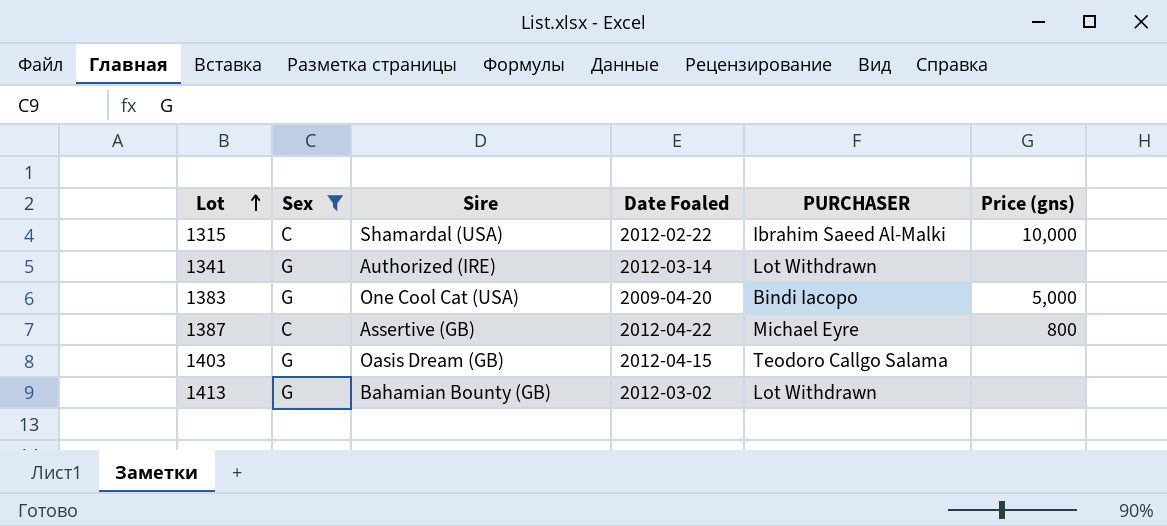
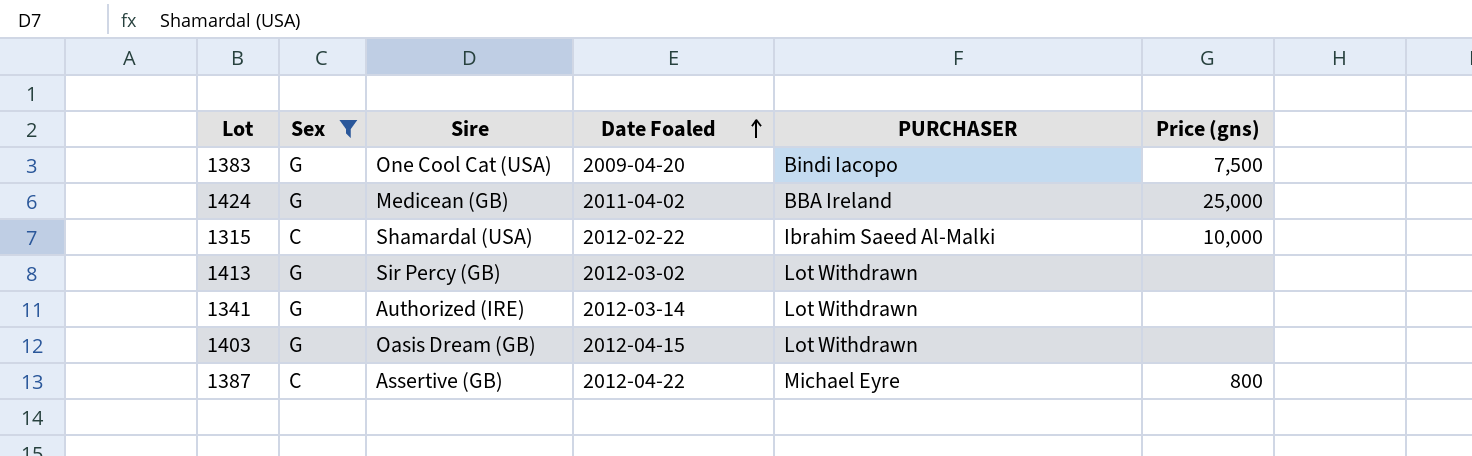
row order: Lot ascending -> Date Foaled ascending
1383 | Price (gns): 5,000 -> 7,500
row 1424: none -> G | Medicean (GB) | 2011-04-02 | BBA Ireland | 25,000
1413 | Sire: Bahamian Bounty (GB) -> Sir Percy (GB)
1403 | PURCHASER: Teodoro Callgo Salama -> Lot Withdrawn

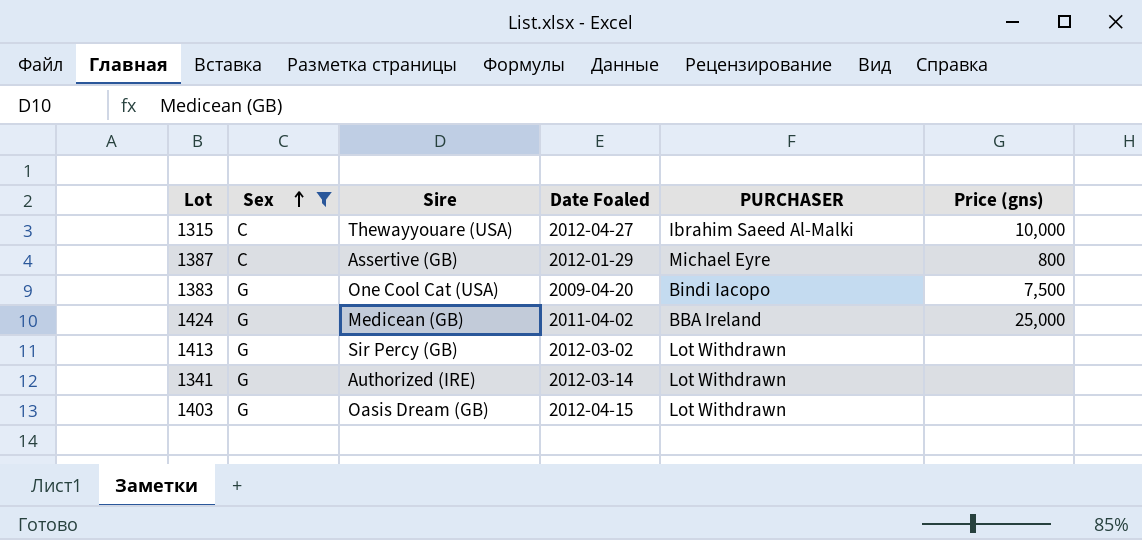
row order: Date Foaled ascending -> Sex ascending
1315 | Sire: Shamardal (USA) -> Thewayyouare (USA)
1315 | Date Foaled: 2012-02-22 -> 2012-04-27
1387 | Date Foaled: 2012-04-22 -> 2012-01-29

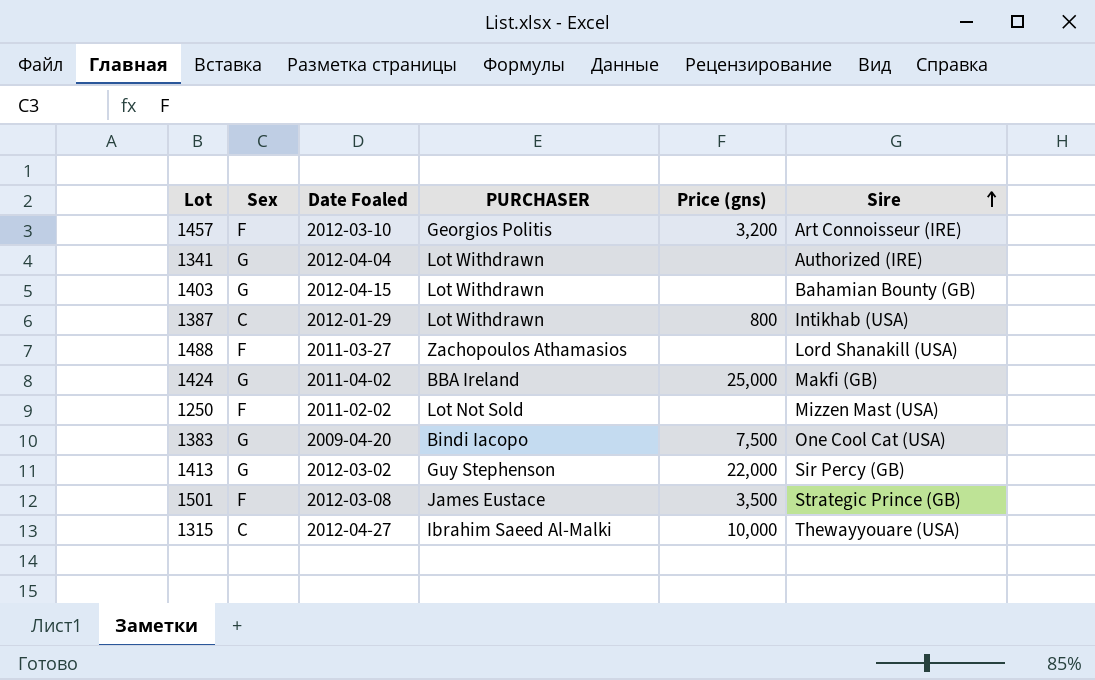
filter: Sex != F -> none
row order: Sex ascending -> Sire ascending
column Sire | position: 3 -> 6
1341 | Date Foaled: 2012-03-14 -> 2012-04-04
1403 | Sire: Oasis Dream (GB) -> Bahamian Bounty (GB)
1387 | PURCHASER: Michael Eyre -> Lot Withdrawn
1387 | Sire: Assertive (GB) -> Intikhab (USA)
1424 | Sire: Medicean (GB) -> Makfi (GB)
1413 | PURCHASER: Lot Withdrawn -> Guy Stephenson
1413 | Price (gns): none -> 22,000

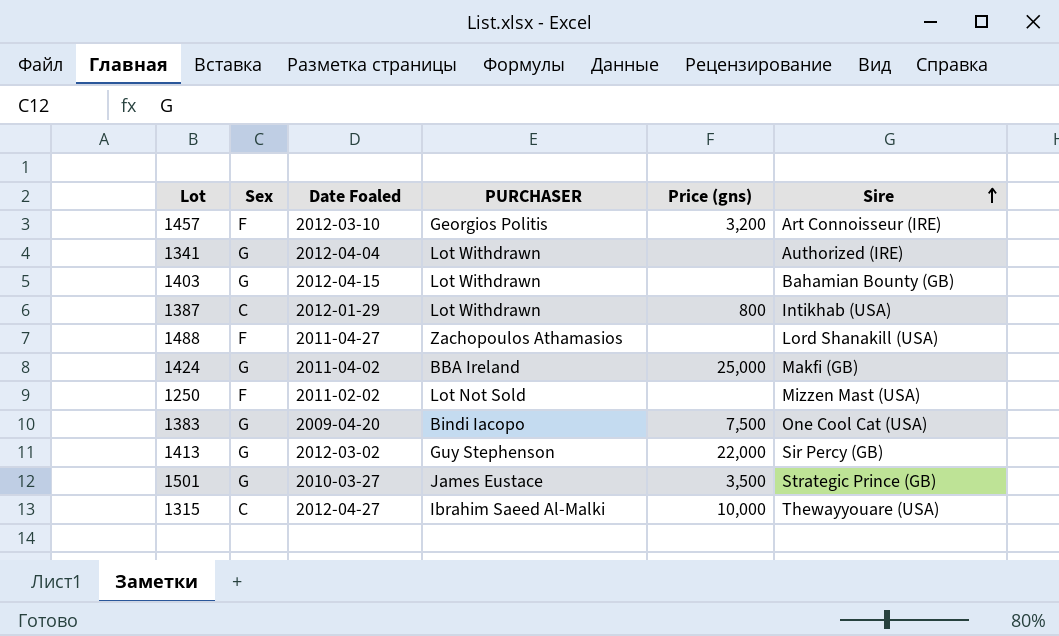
1488 | Date Foaled: 2011-03-27 -> 2011-04-27
1501 | Sex: F -> G
1501 | Date Foaled: 2012-03-08 -> 2010-03-27

